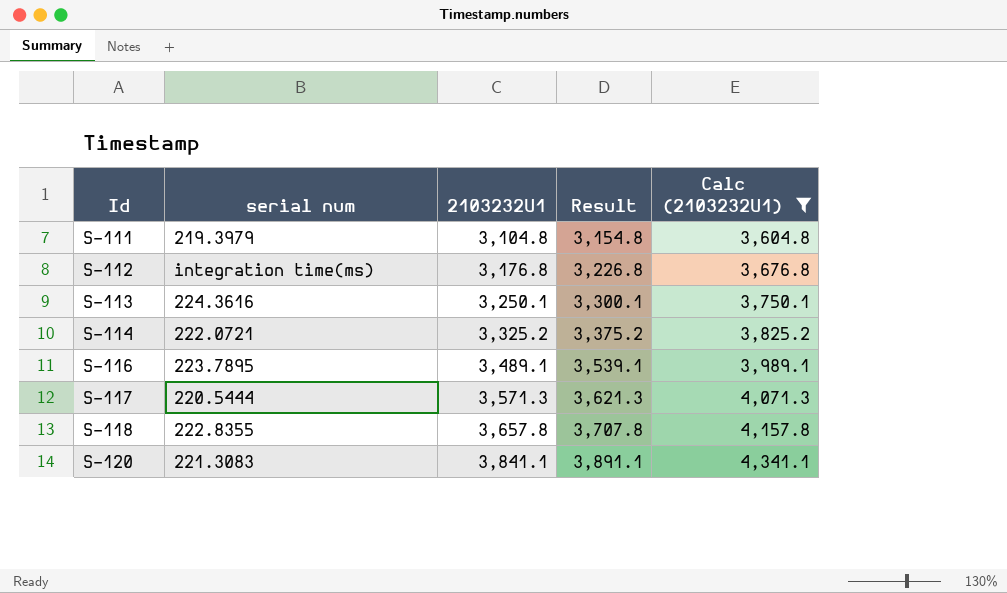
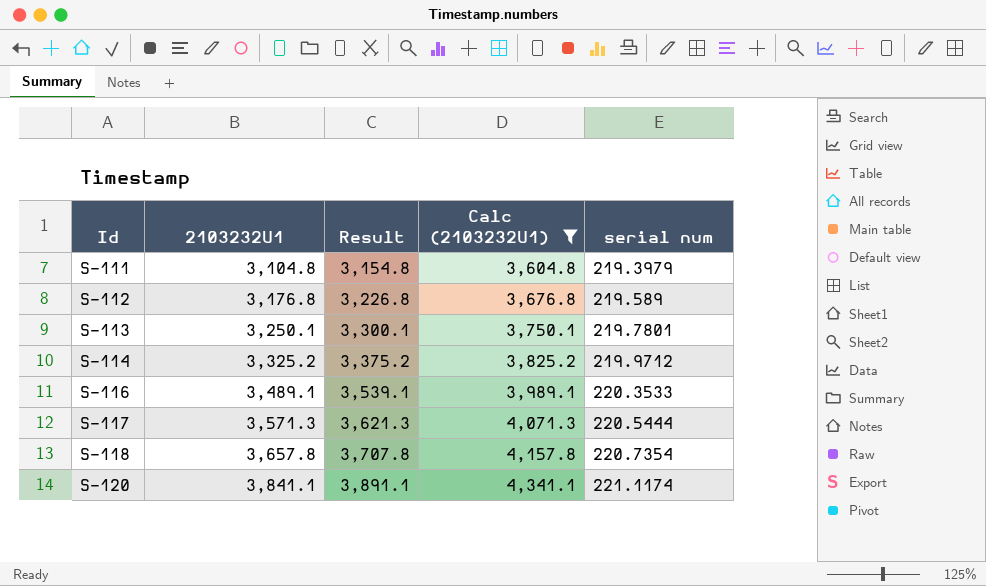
column serial num | position: 2 -> 5
S-112 | serial num: integration time(ms) -> 219.589
S-113 | serial num: 224.3616 -> 219.7801
S-114 | serial num: 222.0721 -> 219.9712
S-116 | serial num: 223.7895 -> 220.3533
S-118 | serial num: 222.8355 -> 220.7354
S-120 | serial num: 221.3083 -> 221.1174

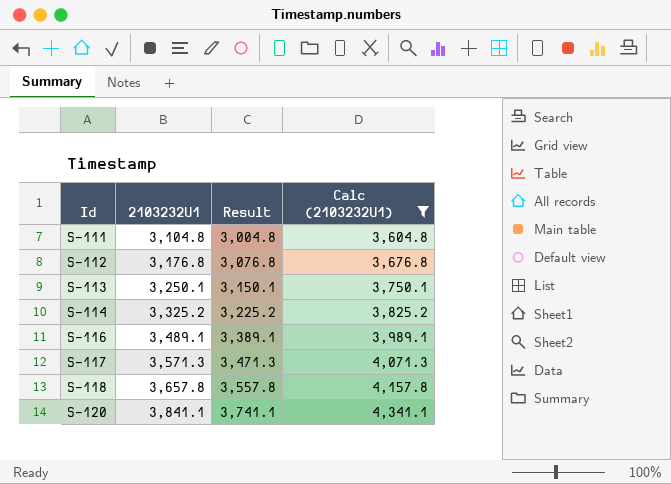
column serial num | position: 5 -> none
column Result | formula: [2103232U1] + 50 -> [2103232U1] - 100

